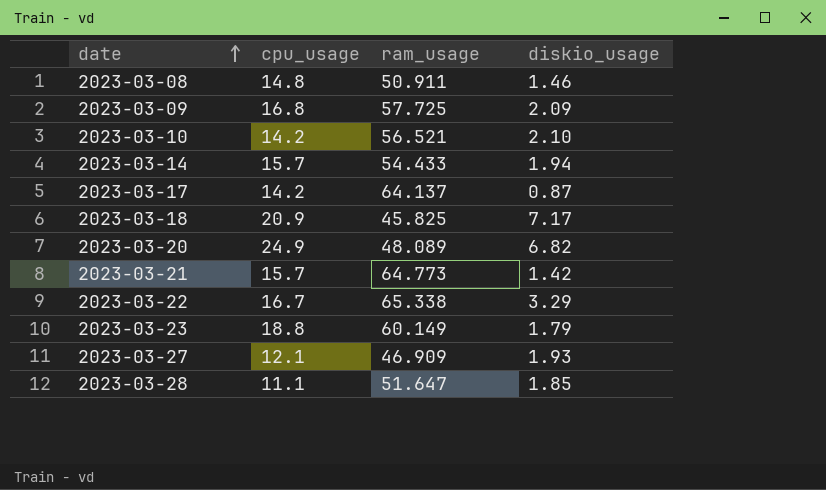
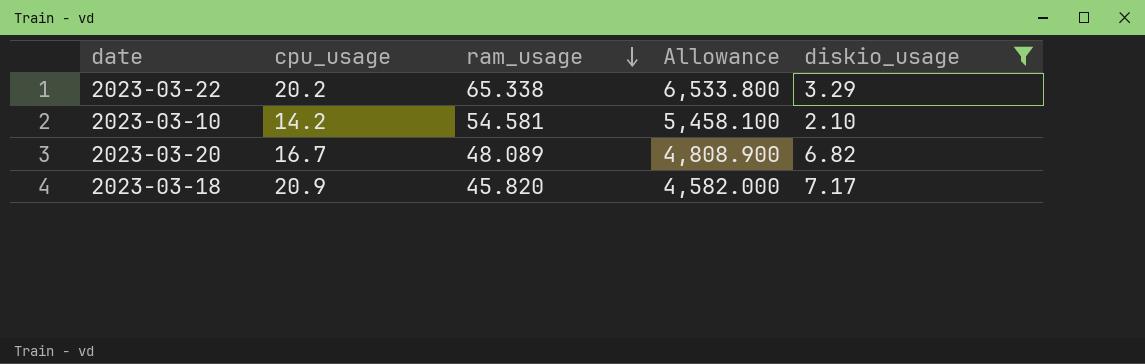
filter: none -> diskio_usage >= 2.10
row order: date ascending -> ram_usage descending
column Allowance | formula: none -> [ram_usage] * 100
2023-03-22 | cpu_usage: 16.7 -> 20.2
2023-03-10 | ram_usage: 56.521 -> 54.581
2023-03-20 | cpu_usage: 24.9 -> 16.7
2023-03-18 | ram_usage: 45.825 -> 45.820

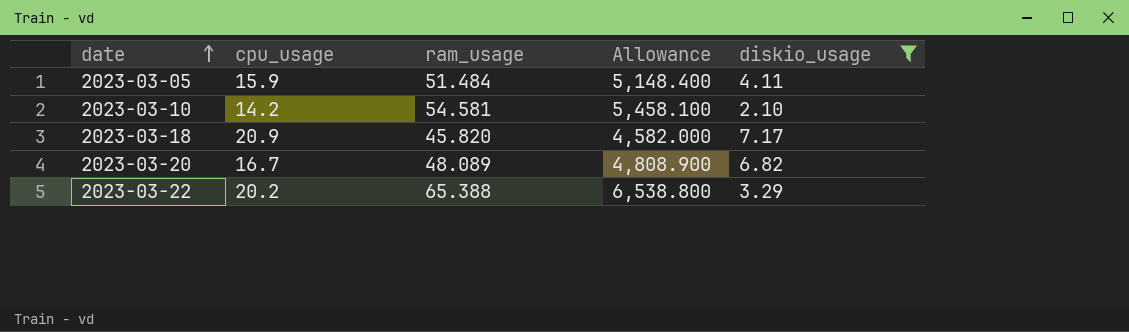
row order: ram_usage descending -> date ascending
row 2023-03-05: none -> 15.9 | 51.484 | 5,148.400 | 4.11
2023-03-22 | ram_usage: 65.338 -> 65.388
2023-03-22 | Allowance: 6,533.800 -> 6,538.800

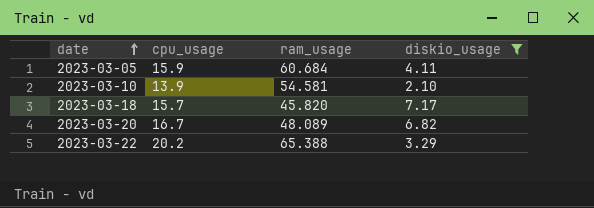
column Allowance | formula: [ram_usage] * 100 -> none
2023-03-05 | ram_usage: 51.484 -> 60.684
2023-03-10 | cpu_usage: 14.2 -> 13.9
2023-03-18 | cpu_usage: 20.9 -> 15.7

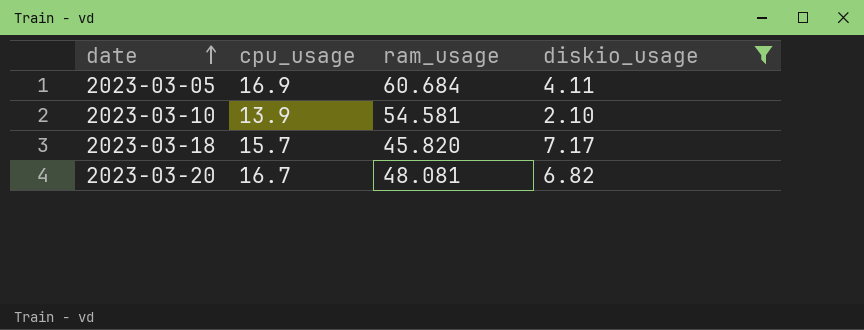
row 2023-03-22: 20.2 | 65.388 | 3.29 -> none
2023-03-05 | cpu_usage: 15.9 -> 16.9
2023-03-20 | ram_usage: 48.089 -> 48.081

